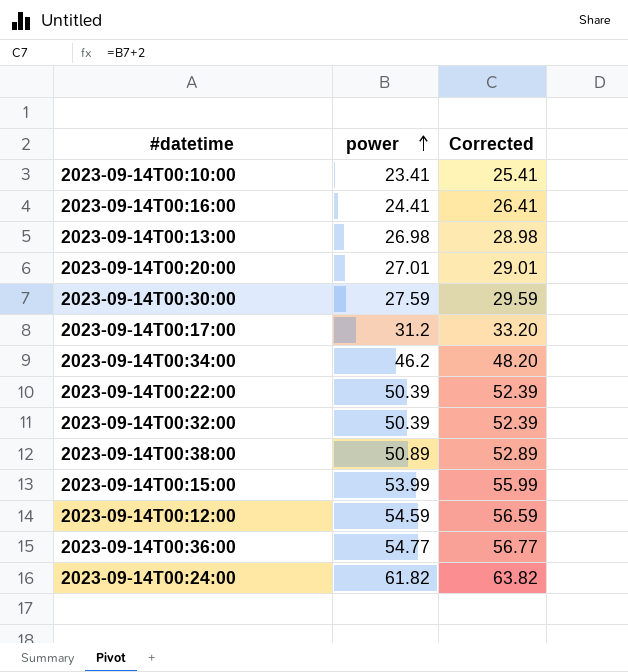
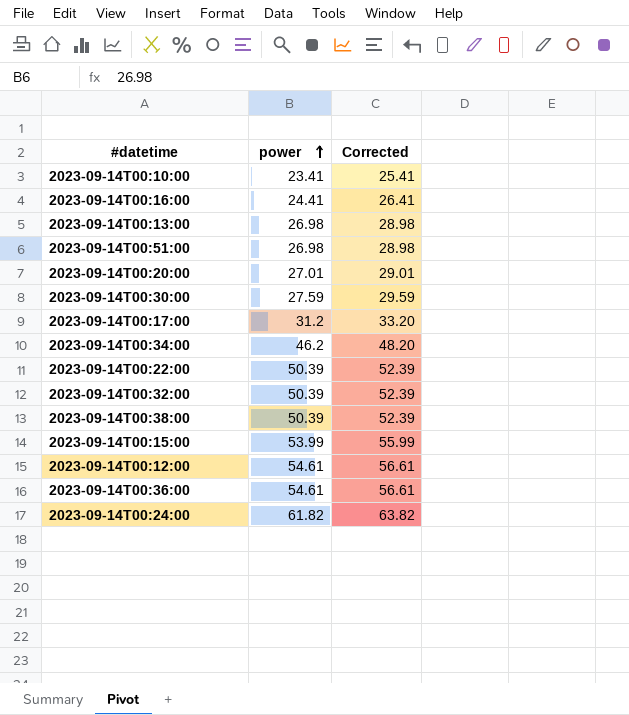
row 2023-09-14T00:51:00: none -> 26.98 | 28.98
2023-09-14T00:38:00 | power: 50.89 -> 50.39
2023-09-14T00:38:00 | Corrected: 52.89 -> 52.39
2023-09-14T00:12:00 | power: 54.59 -> 54.61
2023-09-14T00:12:00 | Corrected: 56.59 -> 56.61
2023-09-14T00:36:00 | power: 54.77 -> 54.61
2023-09-14T00:36:00 | Corrected: 56.77 -> 56.61

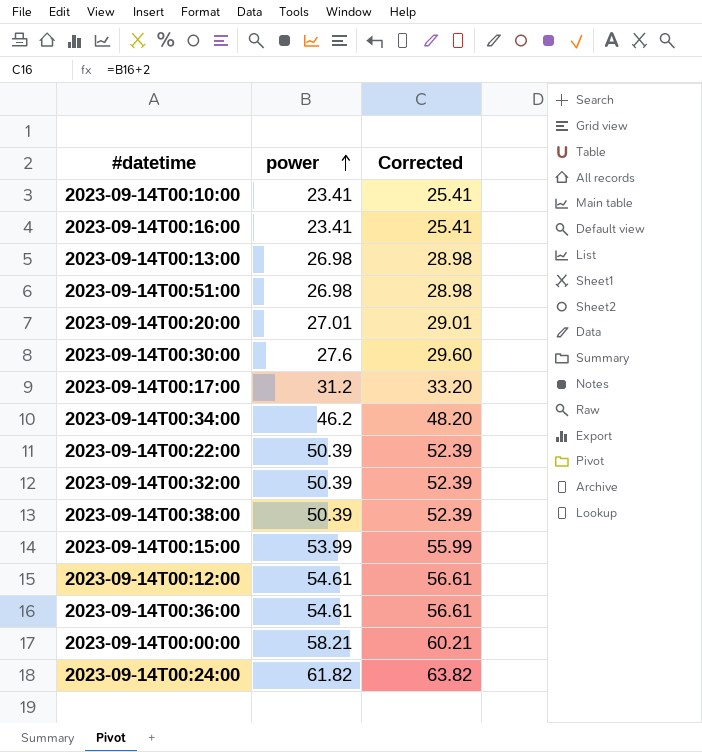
2023-09-14T00:16:00 | power: 24.41 -> 23.41
2023-09-14T00:16:00 | Corrected: 26.41 -> 25.41
2023-09-14T00:30:00 | power: 27.59 -> 27.6
2023-09-14T00:30:00 | Corrected: 29.59 -> 29.60
row 2023-09-14T00:00:00: none -> 58.21 | 60.21

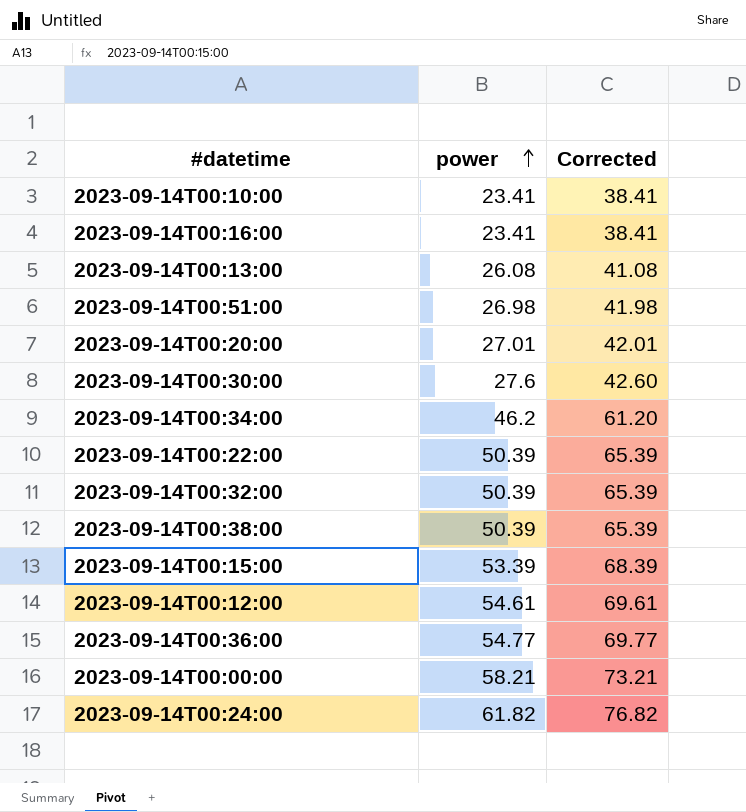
column Corrected | formula: [power] + 2 -> [power] + 15
row 2023-09-14T00:17:00: 31.2 | 33.20 -> none
2023-09-14T00:13:00 | power: 26.98 -> 26.08
2023-09-14T00:15:00 | power: 53.99 -> 53.39
2023-09-14T00:36:00 | power: 54.61 -> 54.77

